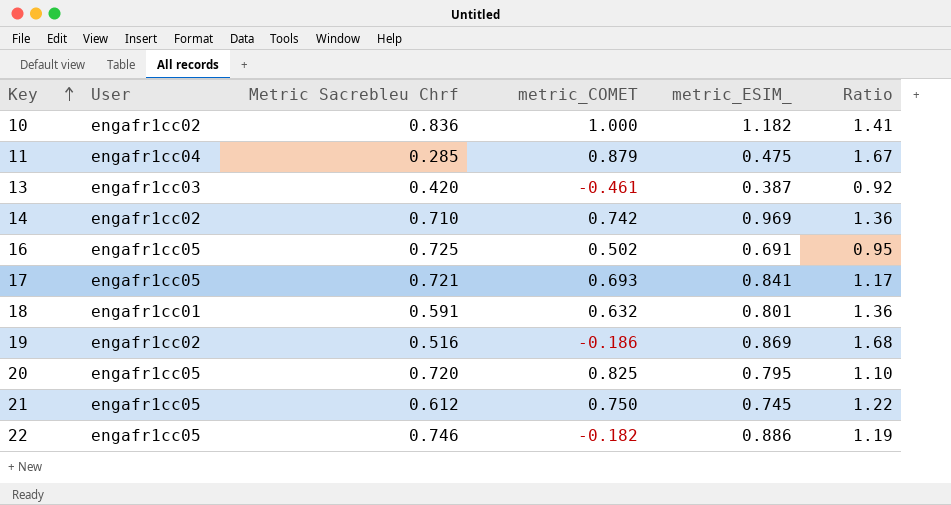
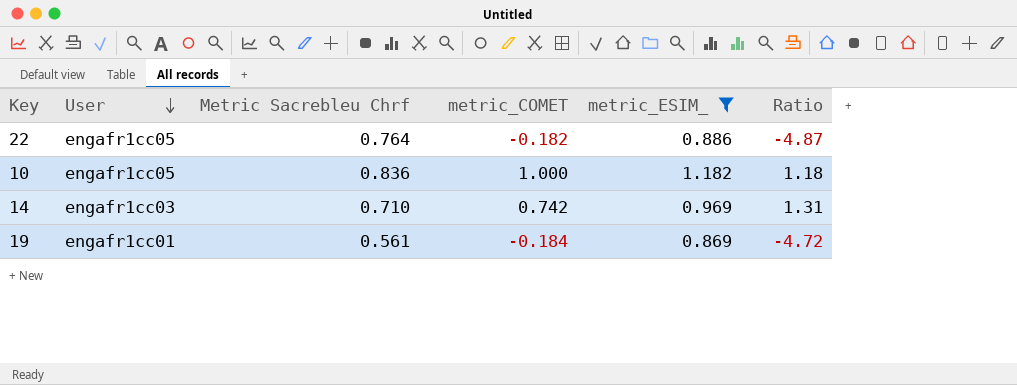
filter: none -> metric_ESIM_ >= 0.869
row order: Key ascending -> User descending
column Ratio | formula: [metric_ESIM_] / [Metric Sacrebleu Chrf] -> [metric_ESIM_] / [metric_COMET]
22 | Metric Sacrebleu Chrf: 0.746 -> 0.764
10 | User: engafr1cc02 -> engafr1cc05
14 | User: engafr1cc02 -> engafr1cc03
19 | User: engafr1cc02 -> engafr1cc01
19 | Metric Sacrebleu Chrf: 0.516 -> 0.561
19 | metric_COMET: -0.186 -> -0.184

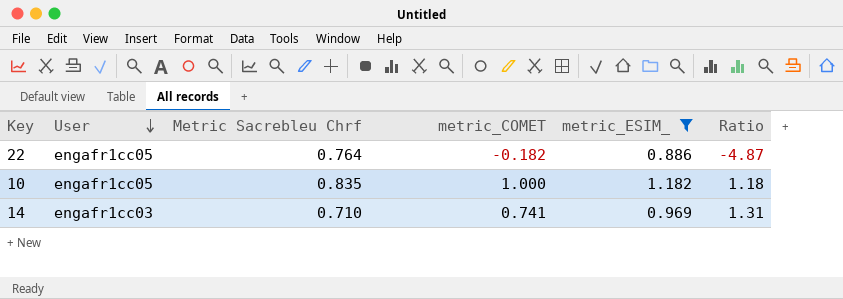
row 19: engafr1cc01 | 0.561 | -0.184 | 0.869 | -4.72 -> none
10 | Metric Sacrebleu Chrf: 0.836 -> 0.835
14 | metric_COMET: 0.742 -> 0.741

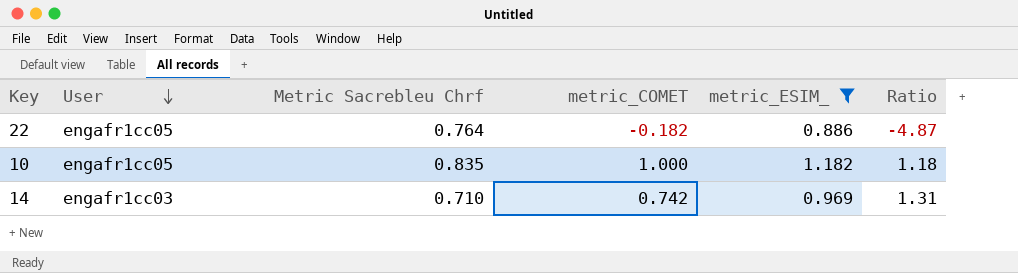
14 | metric_COMET: 0.741 -> 0.742

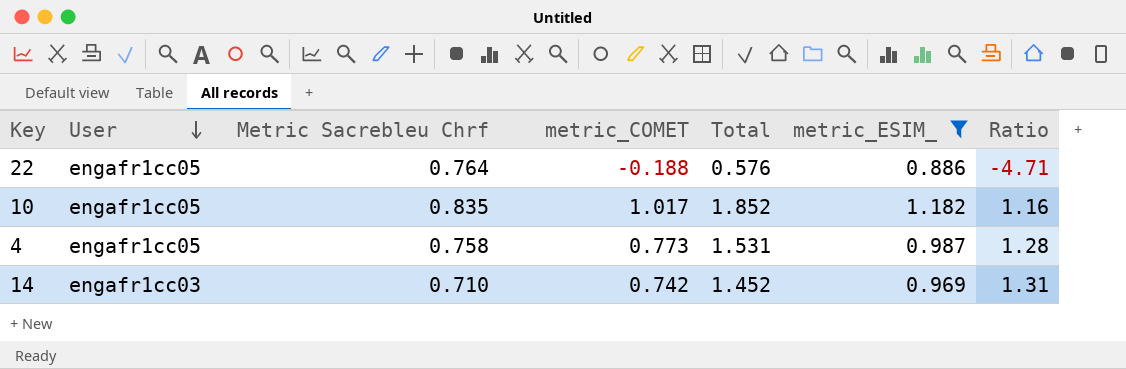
column Total | formula: none -> [Metric Sacrebleu Chrf] + [metric_COMET]
22 | metric_COMET: -0.182 -> -0.188
22 | Ratio: -4.87 -> -4.71
10 | metric_COMET: 1.000 -> 1.017
10 | Ratio: 1.18 -> 1.16
row 4: none -> engafr1cc05 | 0.758 | 0.773 | 1.531 | 0.987 | 1.28

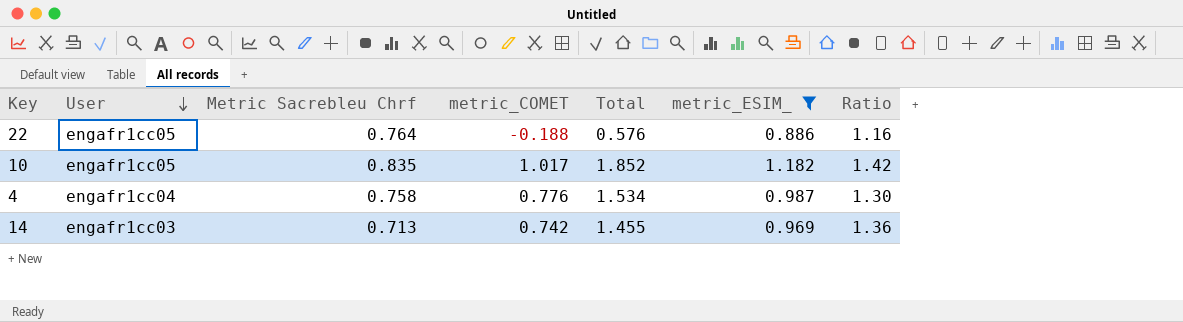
column Ratio | formula: [metric_ESIM_] / [metric_COMET] -> [metric_ESIM_] / [Metric Sacrebleu Chrf]
4 | User: engafr1cc05 -> engafr1cc04
4 | metric_COMET: 0.773 -> 0.776
4 | Total: 1.531 -> 1.534
14 | Metric Sacrebleu Chrf: 0.710 -> 0.713
14 | Total: 1.452 -> 1.455

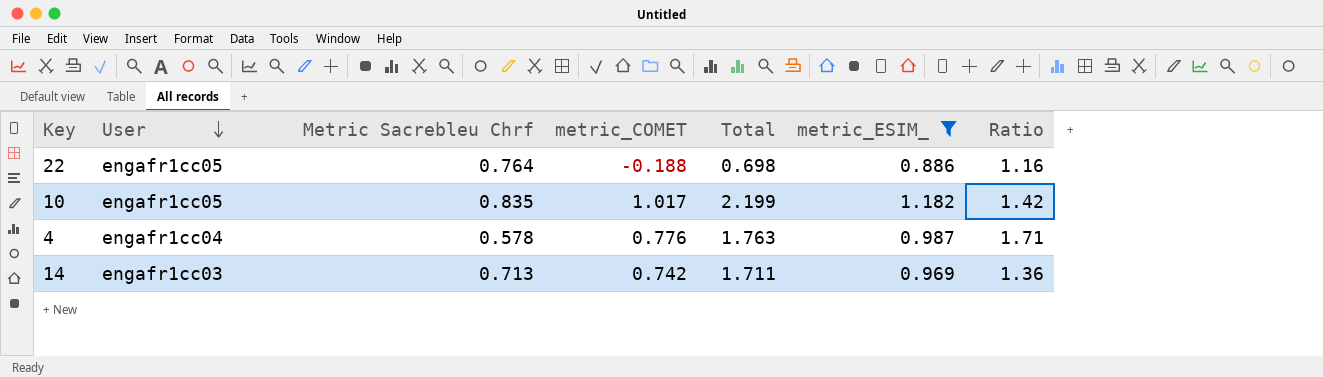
column Total | formula: [Metric Sacrebleu Chrf] + [metric_COMET] -> [metric_COMET] + [metric_ESIM_]
4 | Metric Sacrebleu Chrf: 0.758 -> 0.578
4 | Ratio: 1.30 -> 1.71

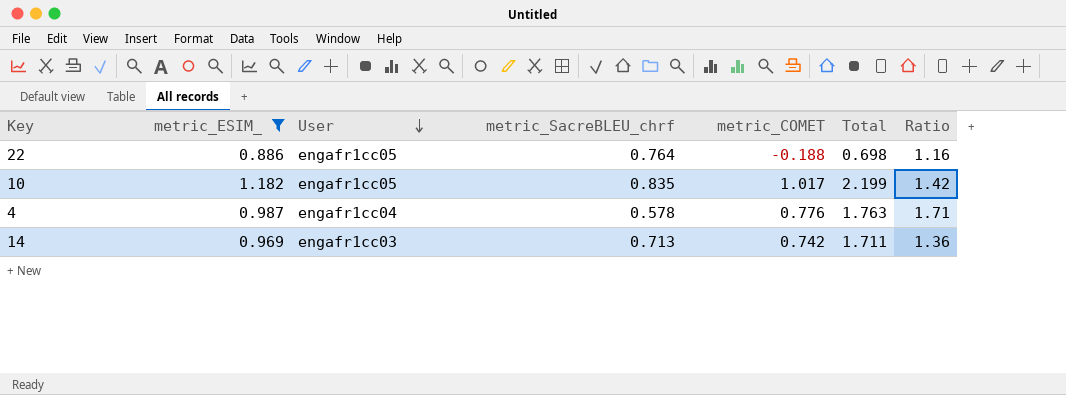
column metric_ESIM_ | position: 6 -> 2
column name: Metric Sacrebleu Chrf -> metric_SacreBLEU_chrf

